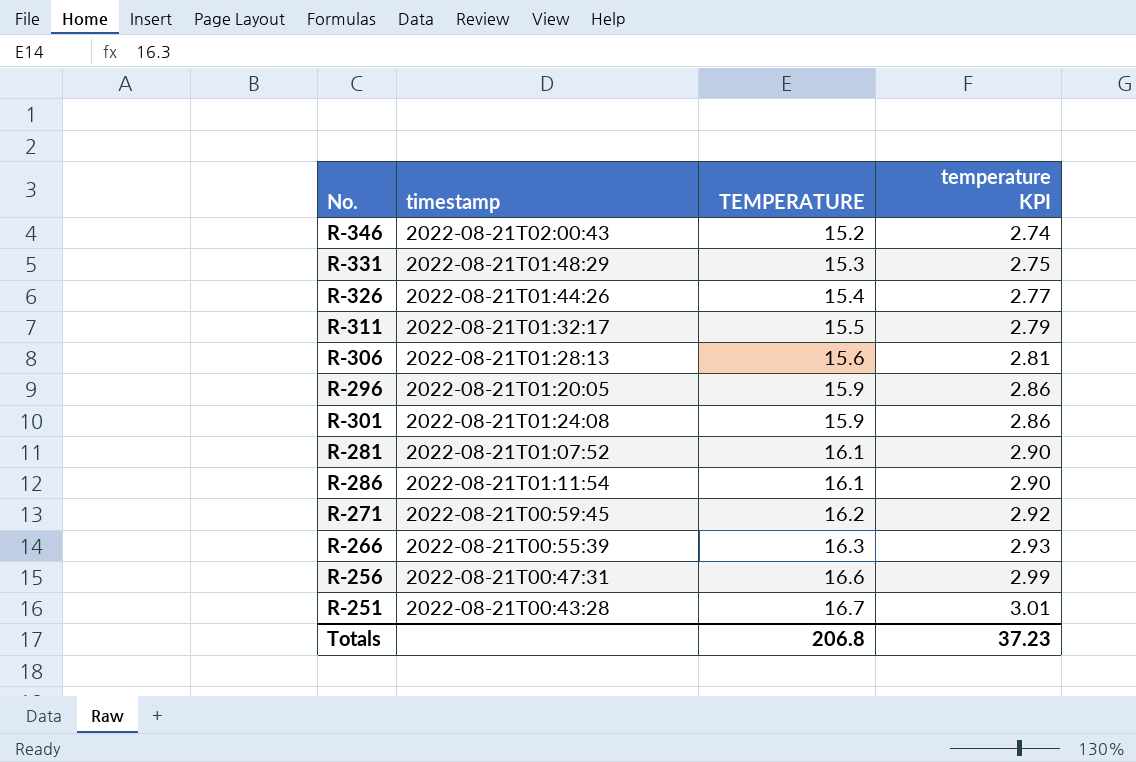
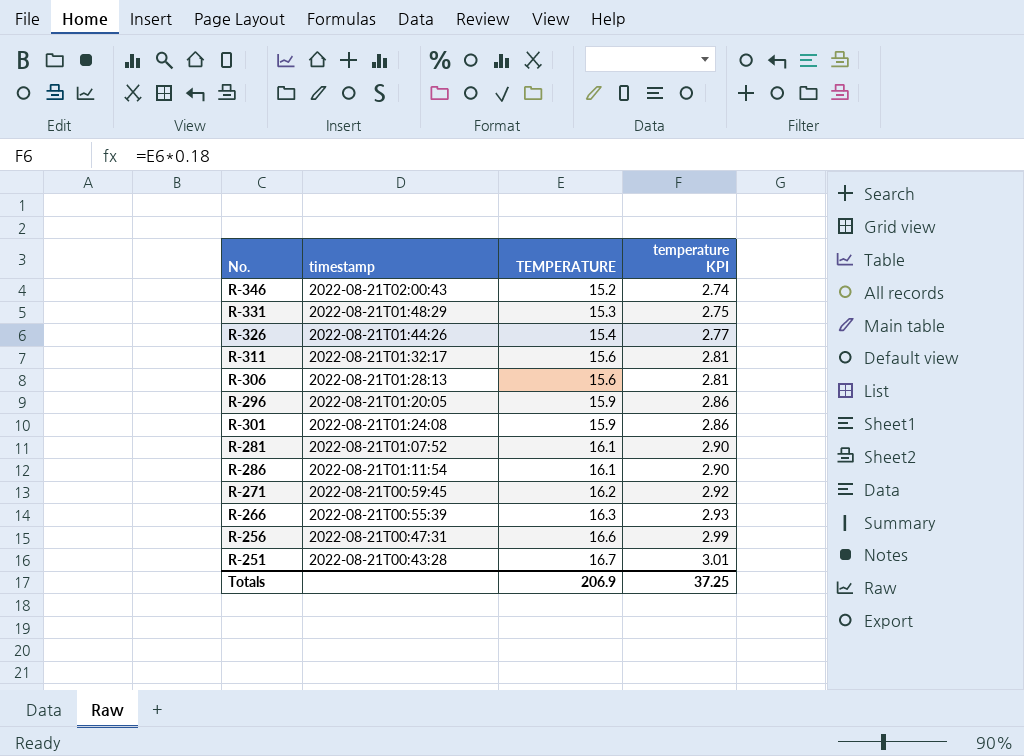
R-311 | TEMPERATURE: 15.5 -> 15.6
R-311 | temperature KPI: 2.79 -> 2.81
Totals | TEMPERATURE: 206.8 -> 206.9
Totals | temperature KPI: 37.23 -> 37.25

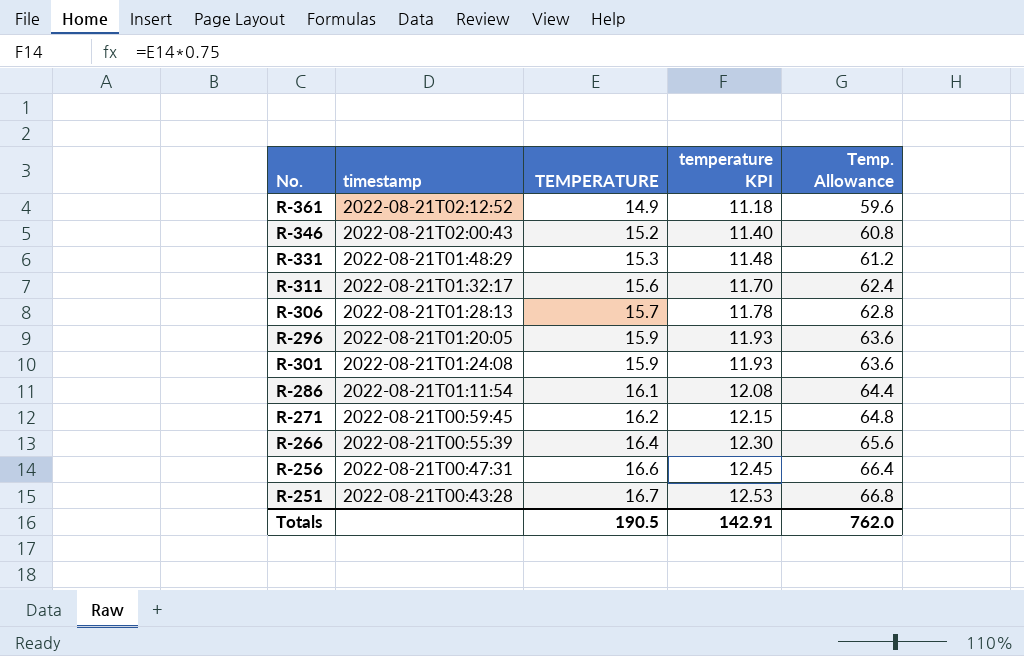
column temperature KPI | formula: [TEMPERATURE] * 0.18 -> [TEMPERATURE] * 0.75
column Temp. Allowance | formula: none -> [TEMPERATURE] * 4
row R-326: 2022-08-21T01:44:26 | 15.4 | 2.77 -> none
row R-281: 2022-08-21T01:07:52 | 16.1 | 2.90 -> none
row R-361: none -> 2022-08-21T02:12:52 | 14.9 | 11.18 | 59.6
R-306 | TEMPERATURE: 15.6 -> 15.7
R-266 | TEMPERATURE: 16.3 -> 16.4
Totals | TEMPERATURE: 206.9 -> 190.5
Totals | temperature KPI: 37.25 -> 142.91

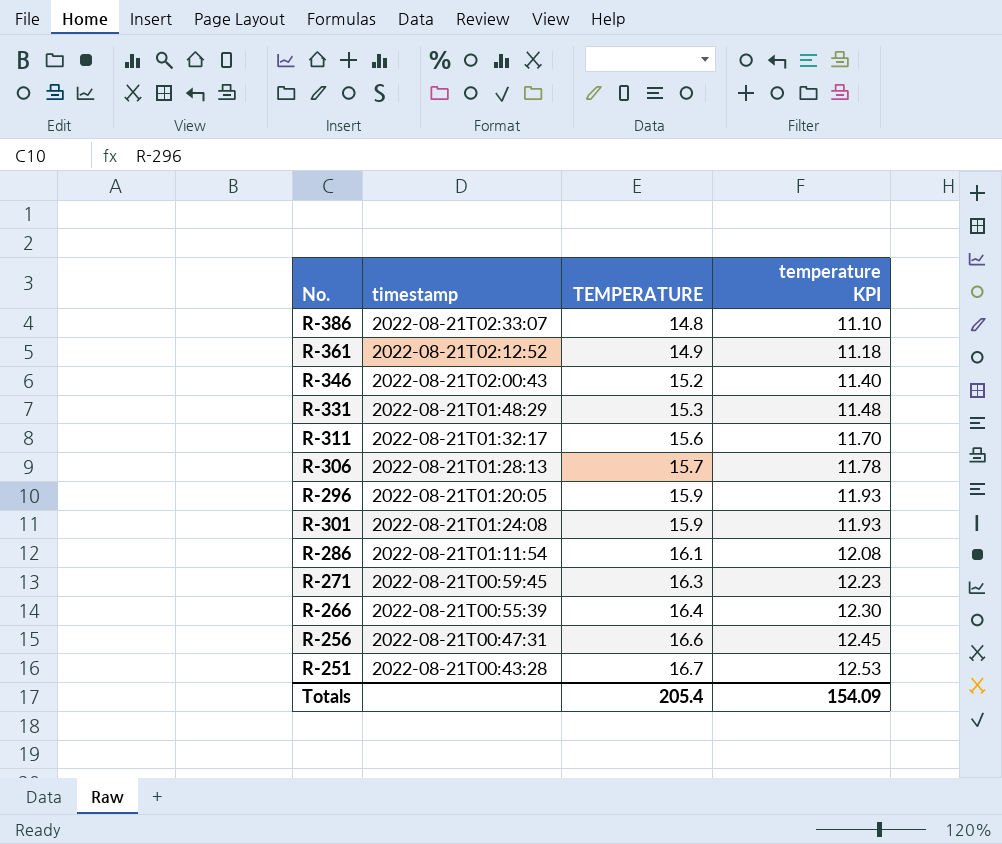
column Temp. Allowance | formula: [TEMPERATURE] * 4 -> none
row R-386: none -> 2022-08-21T02:33:07 | 14.8 | 11.10
R-271 | TEMPERATURE: 16.2 -> 16.3
R-271 | temperature KPI: 12.15 -> 12.23
Totals | TEMPERATURE: 190.5 -> 205.4
Totals | temperature KPI: 142.91 -> 154.09

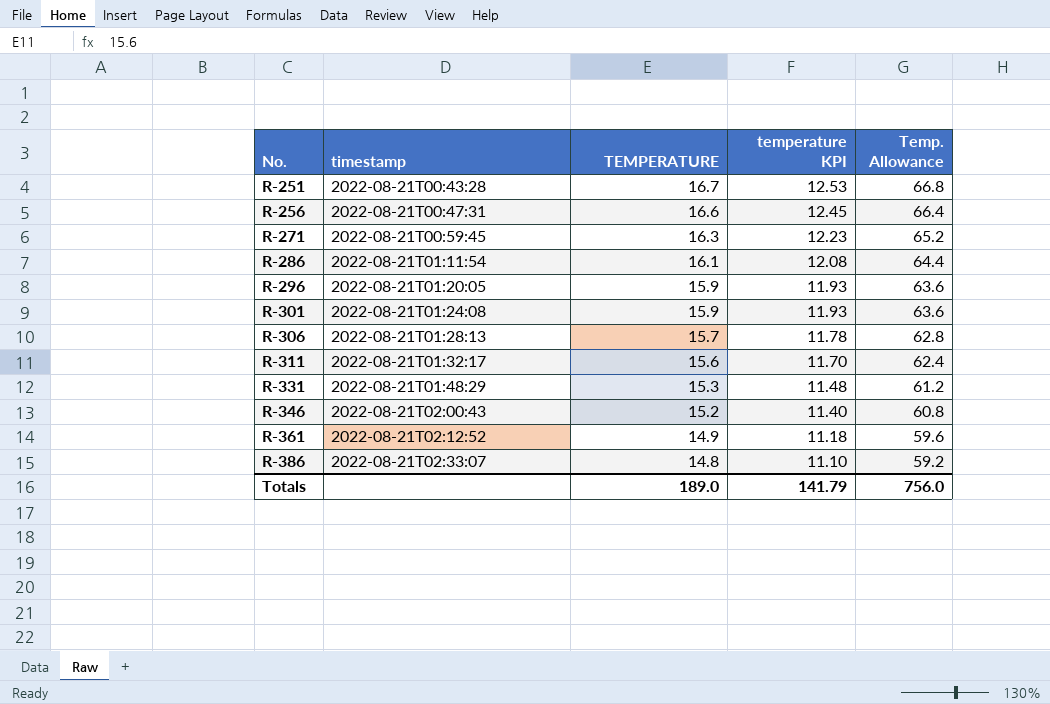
row order: TEMPERATURE ascending -> No. ascending
column Temp. Allowance | formula: none -> [TEMPERATURE] * 4
row R-266: 2022-08-21T00:55:39 | 16.4 | 12.30 -> none
Totals | TEMPERATURE: 205.4 -> 189.0
Totals | temperature KPI: 154.09 -> 141.79

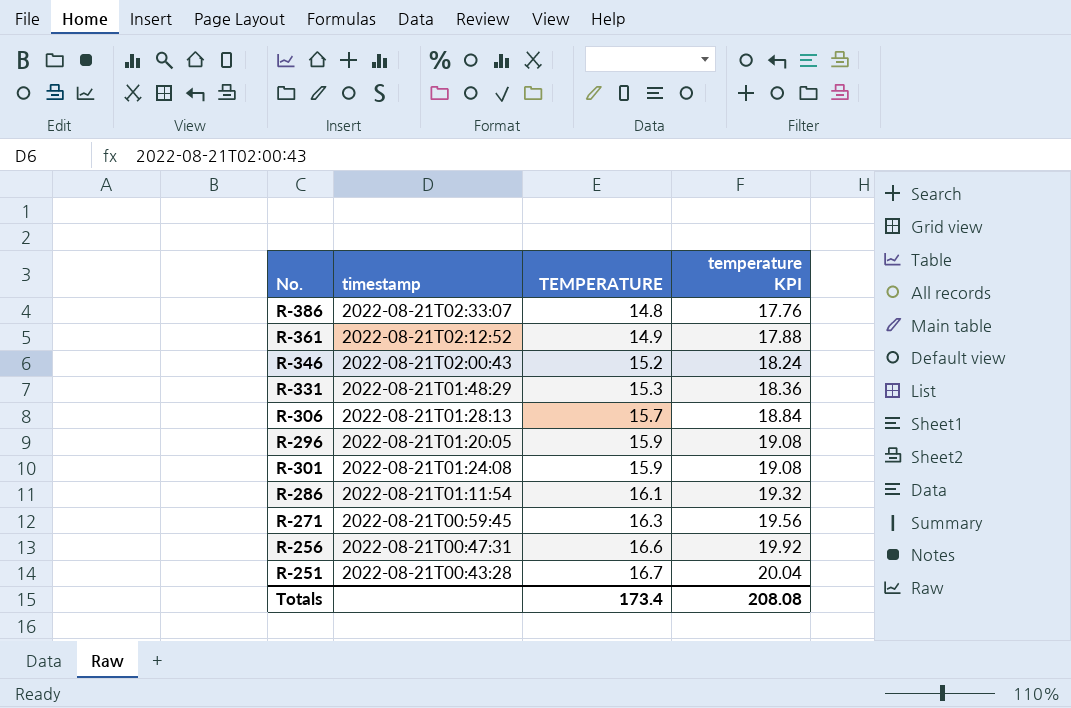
row order: No. ascending -> TEMPERATURE ascending
column Temp. Allowance | formula: [TEMPERATURE] * 4 -> none
column temperature KPI | formula: [TEMPERATURE] * 0.75 -> [TEMPERATURE] * 1.2
row R-311: 2022-08-21T01:32:17 | 15.6 | 11.70 | 62.4 -> none
Totals | TEMPERATURE: 189.0 -> 173.4
Totals | temperature KPI: 141.79 -> 208.08

